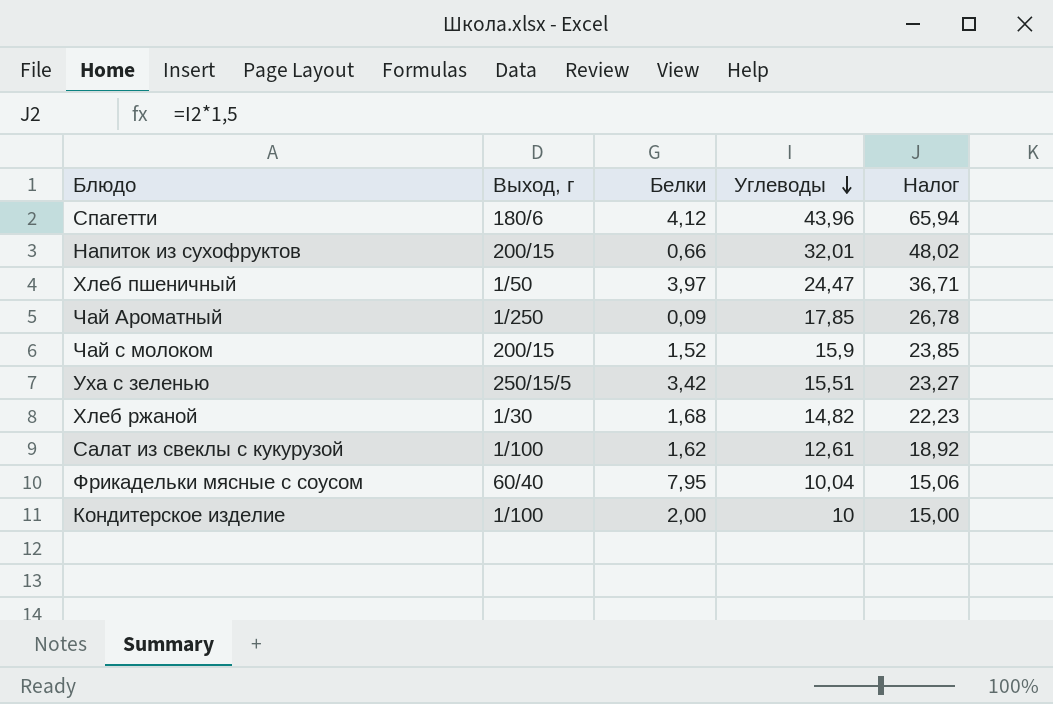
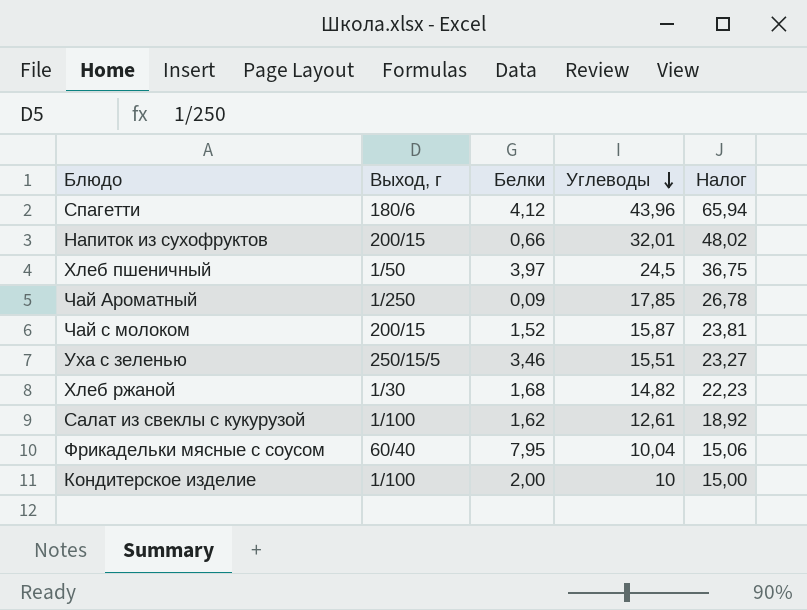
Хлеб пшеничный | Углеводы: 24,47 -> 24,5
Хлеб пшеничный | Налог: 36,71 -> 36,75
Чай с молоком | Углеводы: 15,9 -> 15,87
Чай с молоком | Налог: 23,85 -> 23,81
Уха с зеленью | Белки: 3,42 -> 3,46

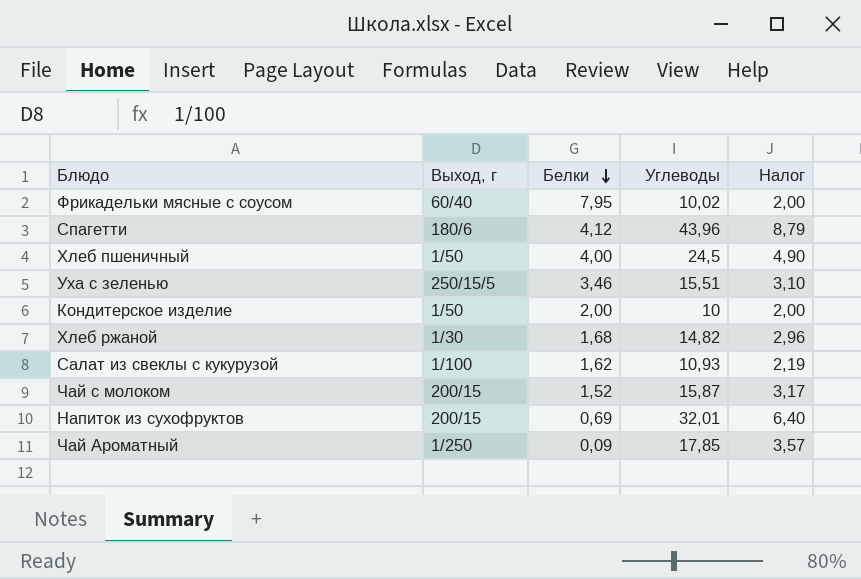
row order: Углеводы descending -> Белки descending
column Налог | formula: [Углеводы] * 1,5 -> [Углеводы] * 0,2
Фрикадельки мясные с соусом | Углеводы: 10,04 -> 10,02
Хлеб пшеничный | Белки: 3,97 -> 4,00
Кондитерское изделие | Выход, г: 1/100 -> 1/50
Салат из свеклы с кукурузой | Углеводы: 12,61 -> 10,93
Напиток из сухофруктов | Белки: 0,66 -> 0,69

